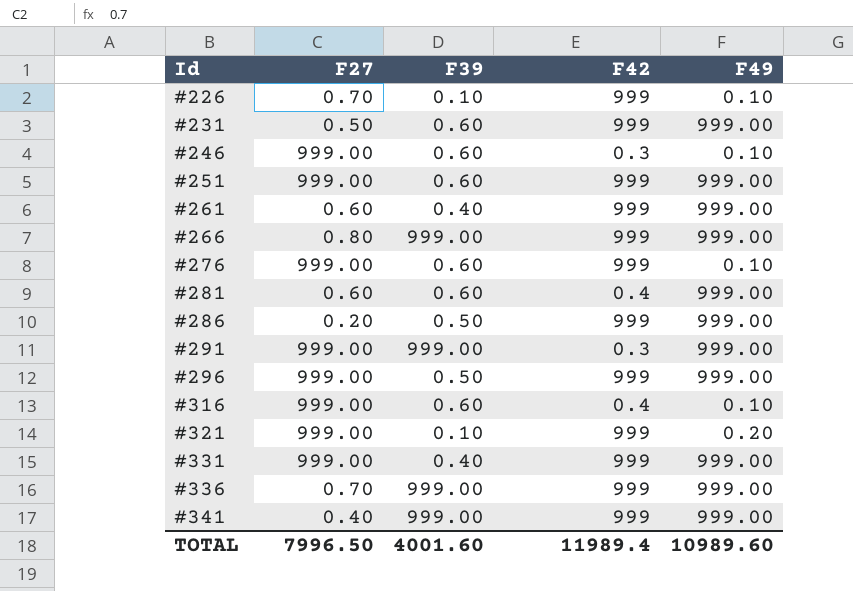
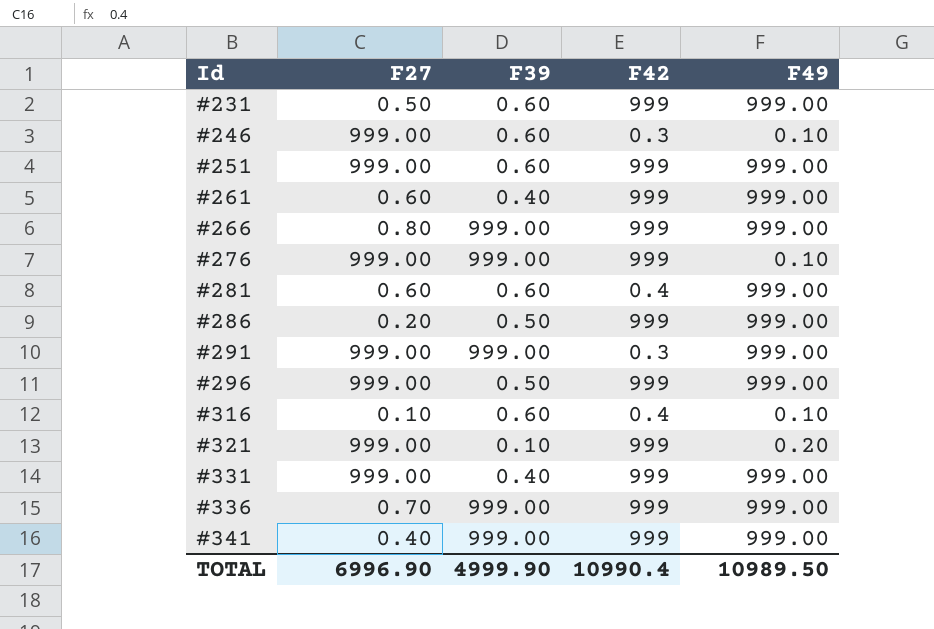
row #226: 0.70 | 0.10 | 999 | 0.10 -> none
#276 | F39: 0.60 -> 999.00
#316 | F27: 999.00 -> 0.10
TOTAL | F27: 7996.50 -> 6996.90
TOTAL | F39: 4001.60 -> 4999.90
TOTAL | F42: 11989.4 -> 10990.4
TOTAL | F49: 10989.60 -> 10989.50

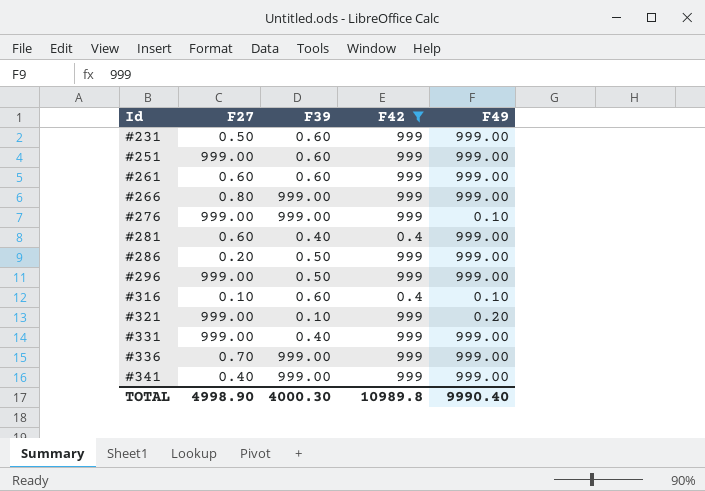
filter: none -> F42 != 0.3
#261 | F39: 0.40 -> 0.60
#281 | F39: 0.60 -> 0.40
TOTAL | F27: 6996.90 -> 4998.90
TOTAL | F39: 4999.90 -> 4000.30
TOTAL | F42: 10990.4 -> 10989.8
TOTAL | F49: 10989.50 -> 9990.40

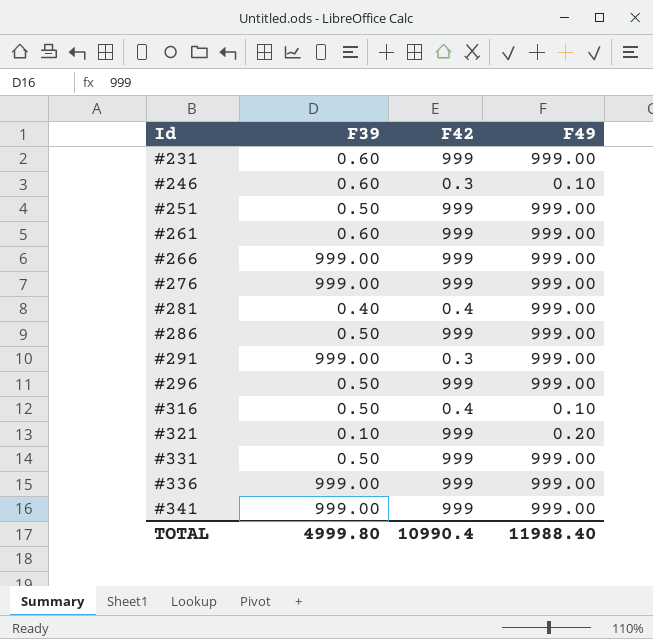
filter: F42 != 0.3 -> none
column F27 | position: 2 -> none
#251 | F39: 0.60 -> 0.50
#276 | F49: 0.10 -> 999.00
#316 | F39: 0.60 -> 0.50
#331 | F39: 0.40 -> 0.50
TOTAL | F39: 4000.30 -> 4999.80
TOTAL | F42: 10989.8 -> 10990.4
TOTAL | F49: 9990.40 -> 11988.40

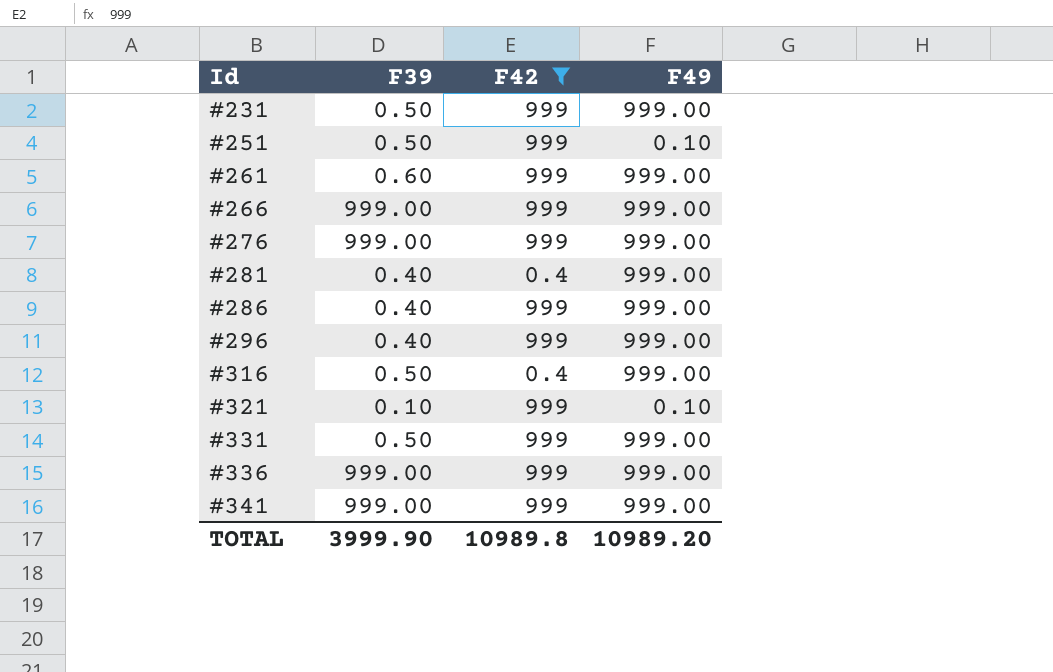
filter: none -> F42 != 0.3
#231 | F39: 0.60 -> 0.50
#251 | F49: 999.00 -> 0.10
#286 | F39: 0.50 -> 0.40
#296 | F39: 0.50 -> 0.40
#316 | F49: 0.10 -> 999.00
#321 | F49: 0.20 -> 0.10
TOTAL | F39: 4999.80 -> 3999.90
TOTAL | F42: 10990.4 -> 10989.8
TOTAL | F49: 11988.40 -> 10989.20

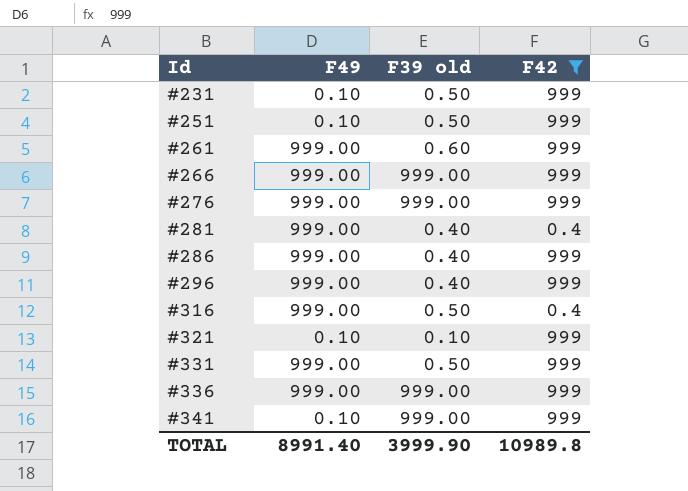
column F49 | position: 4 -> 2
column name: F39 -> F39 old
#231 | F49: 999.00 -> 0.10
#341 | F49: 999.00 -> 0.10
TOTAL | F49: 10989.20 -> 8991.40

